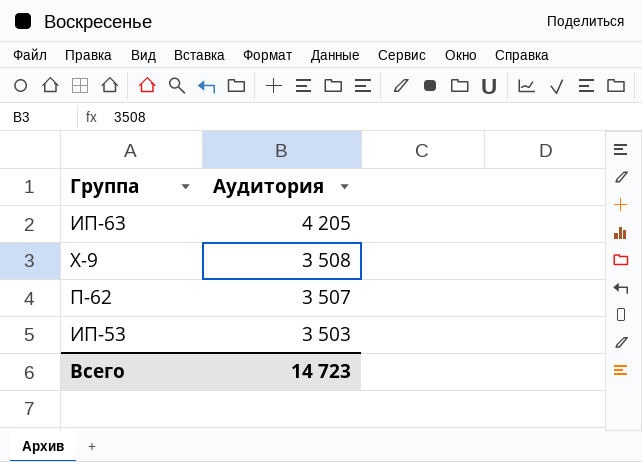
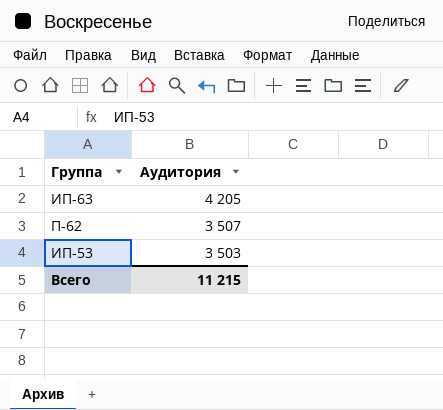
row Х-9: 3 508 -> none
Всего | Аудитория: 14 723 -> 11 215

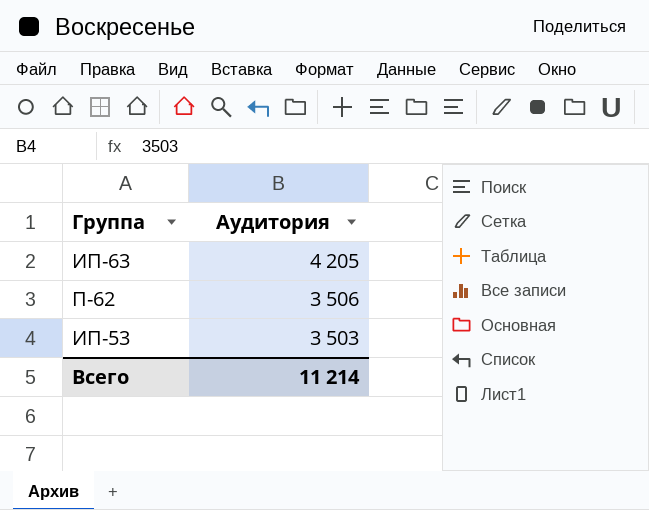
П-62 | Аудитория: 3 507 -> 3 506
Всего | Аудитория: 11 215 -> 11 214

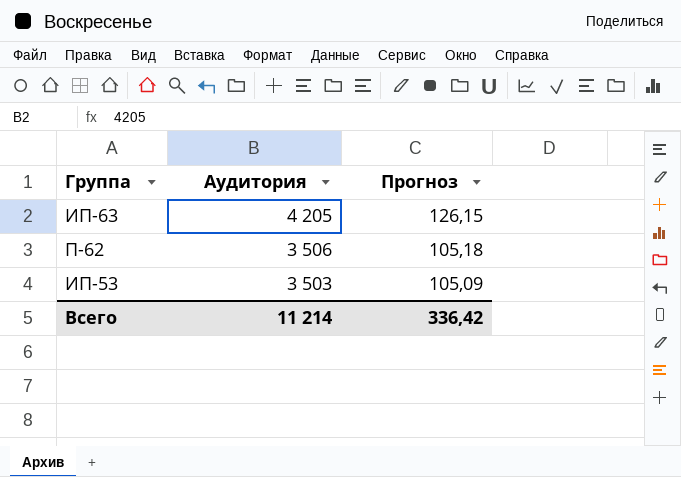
column Прогноз | formula: none -> [Аудитория] * 0,03

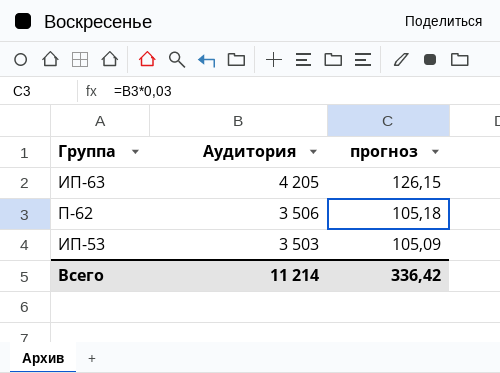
column name: Прогноз -> прогноз

